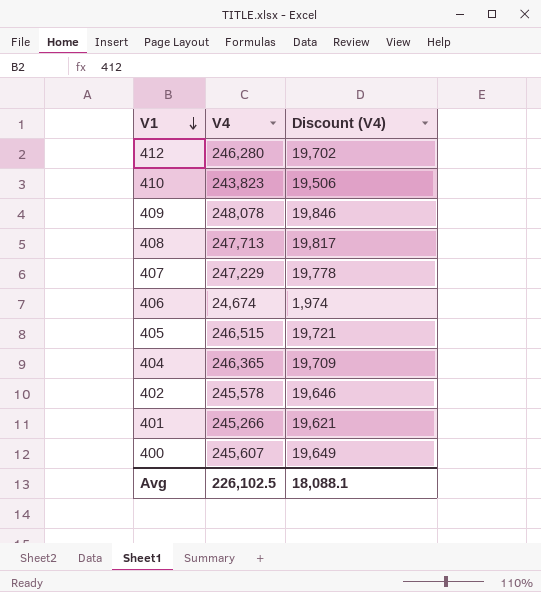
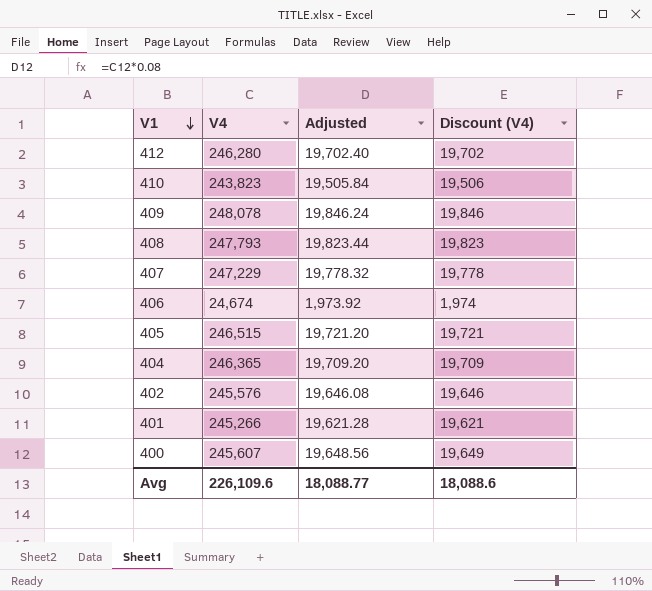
column Adjusted | formula: none -> [V4] * 0.08
408 | V4: 247,713 -> 247,793
408 | Discount (V4): 19,817 -> 19,823
402 | V4: 245,578 -> 245,576
Avg | V4: 226,102.5 -> 226,109.6
Avg | Discount (V4): 18,088.1 -> 18,088.6

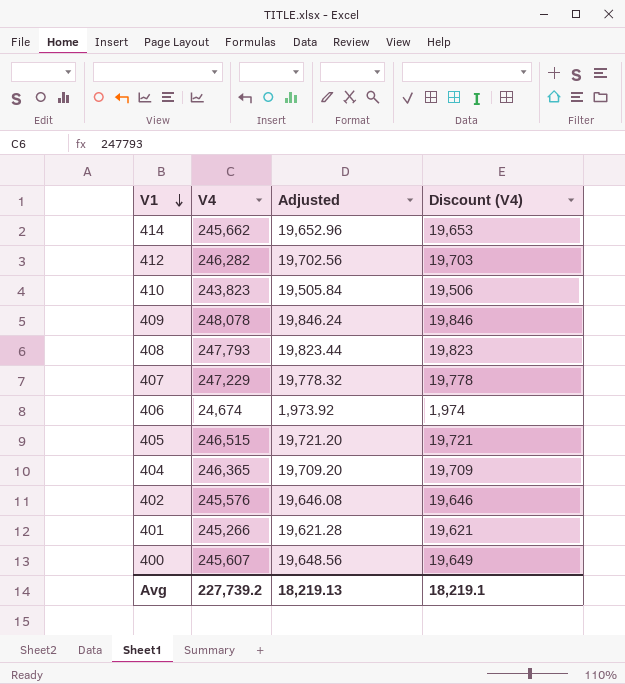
row 414: none -> 245,662 | 19,652.96 | 19,653
412 | V4: 246,280 -> 246,282
412 | Adjusted: 19,702.40 -> 19,702.56
412 | Discount (V4): 19,702 -> 19,703
Avg | V4: 226,109.6 -> 227,739.2
Avg | Adjusted: 18,088.77 -> 18,219.13
Avg | Discount (V4): 18,088.6 -> 18,219.1

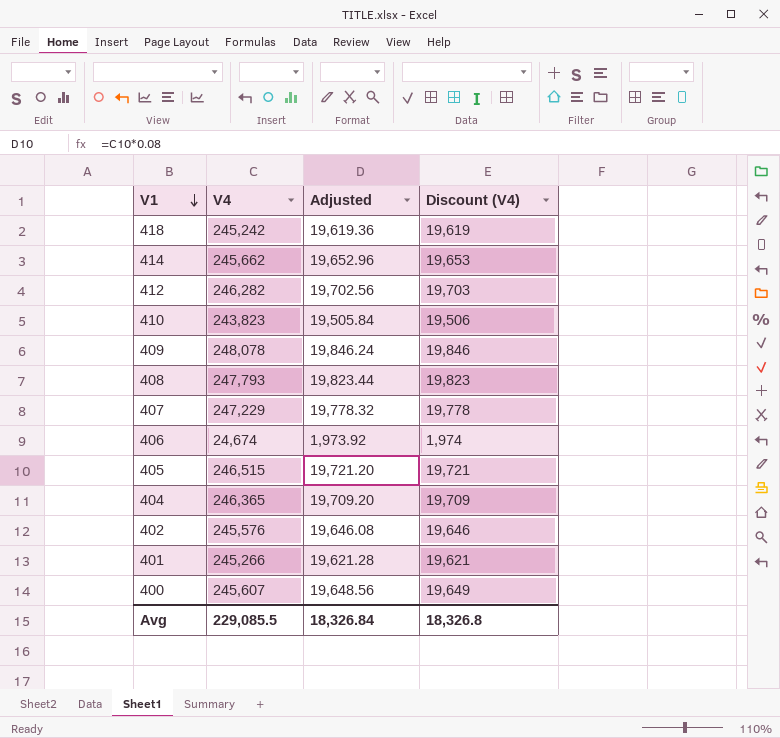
row 418: none -> 245,242 | 19,619.36 | 19,619
Avg | V4: 227,739.2 -> 229,085.5
Avg | Adjusted: 18,219.13 -> 18,326.84
Avg | Discount (V4): 18,219.1 -> 18,326.8

